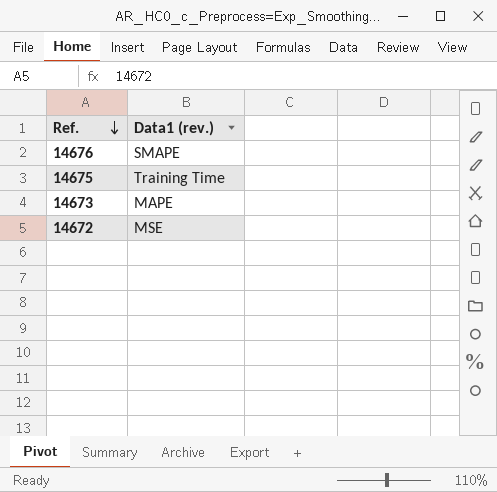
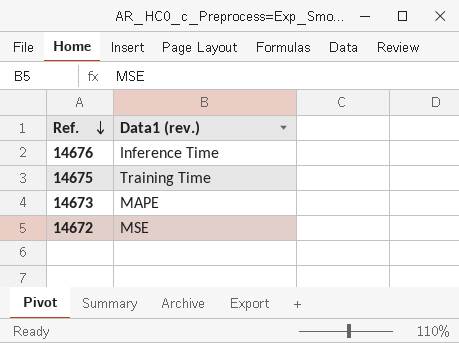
14676 | Data1 (rev.): SMAPE -> Inference Time

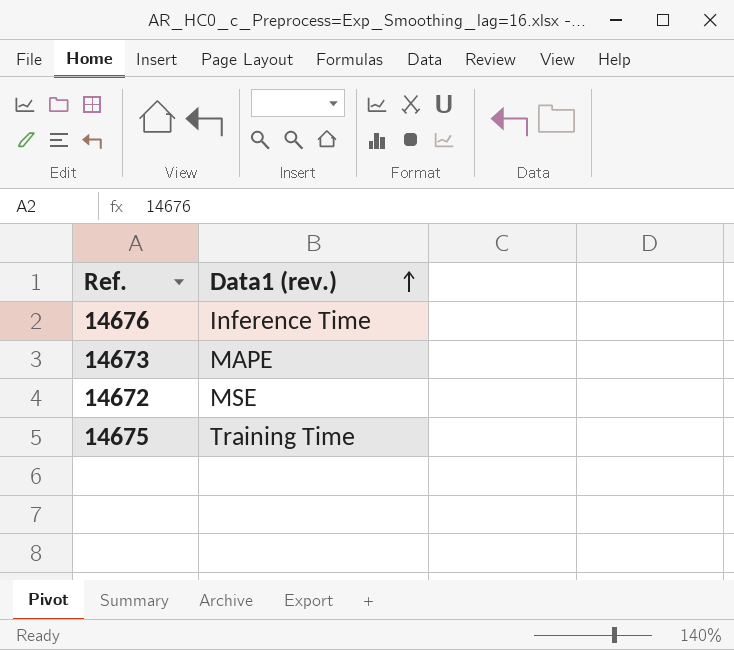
row order: Ref. descending -> Data1 (rev.) ascending

